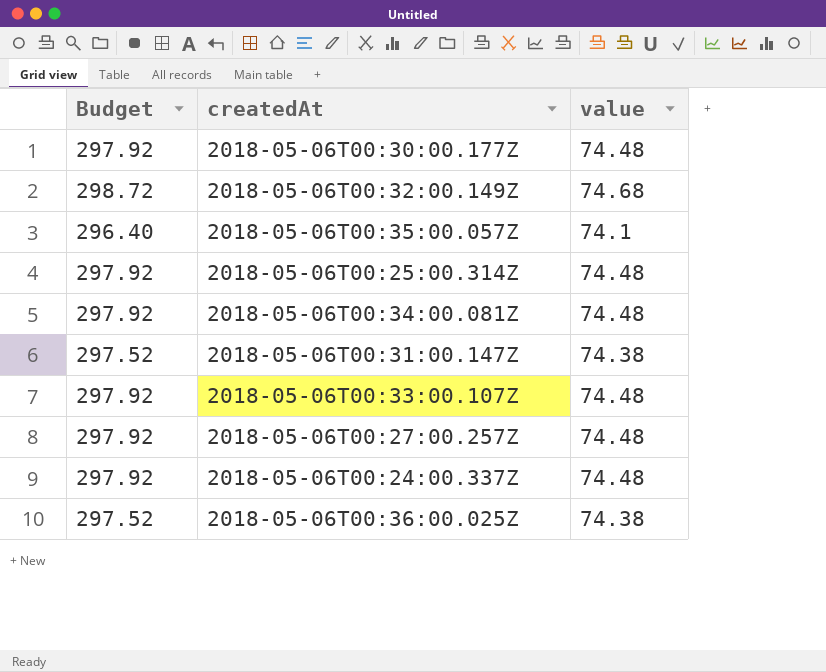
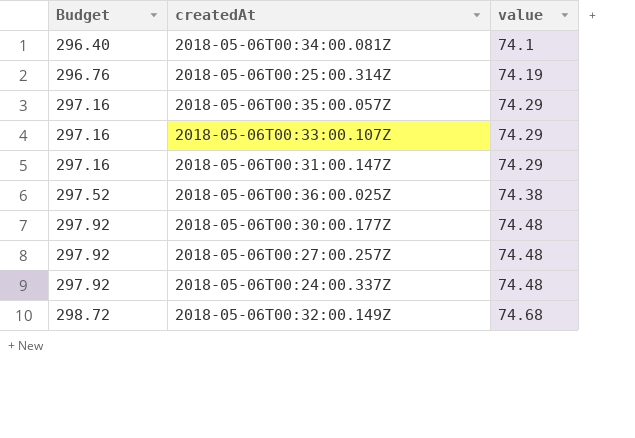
row order: none -> Budget ascending
2018-05-06T00:34:00.081Z | Budget: 297.92 -> 296.40
2018-05-06T00:34:00.081Z | value: 74.48 -> 74.1
2018-05-06T00:25:00.314Z | Budget: 297.92 -> 296.76
2018-05-06T00:25:00.314Z | value: 74.48 -> 74.19
2018-05-06T00:35:00.057Z | Budget: 296.40 -> 297.16
2018-05-06T00:35:00.057Z | value: 74.1 -> 74.29
2018-05-06T00:33:00.107Z | Budget: 297.92 -> 297.16
2018-05-06T00:33:00.107Z | value: 74.48 -> 74.29
2018-05-06T00:31:00.147Z | Budget: 297.52 -> 297.16
2018-05-06T00:31:00.147Z | value: 74.38 -> 74.29

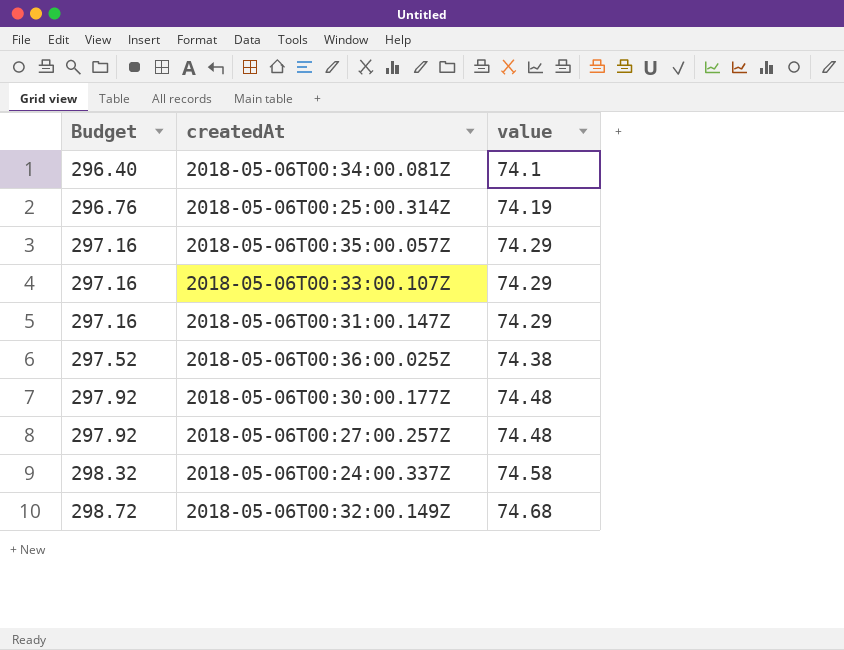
2018-05-06T00:24:00.337Z | Budget: 297.92 -> 298.32
2018-05-06T00:24:00.337Z | value: 74.48 -> 74.58

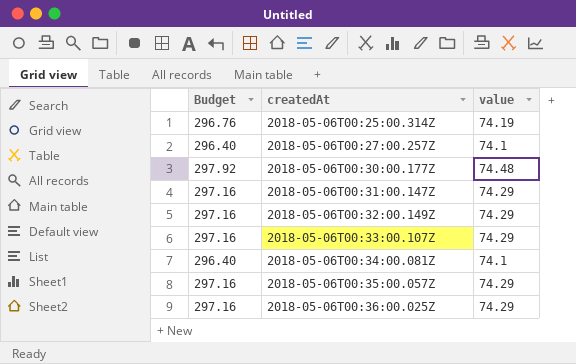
row order: Budget ascending -> createdAt ascending
row 2018-05-06T00:24:00.337Z: 298.32 | 74.58 -> none
2018-05-06T00:27:00.257Z | Budget: 297.92 -> 296.40
2018-05-06T00:27:00.257Z | value: 74.48 -> 74.1
2018-05-06T00:32:00.149Z | Budget: 298.72 -> 297.16
2018-05-06T00:32:00.149Z | value: 74.68 -> 74.29
2018-05-06T00:36:00.025Z | Budget: 297.52 -> 297.16
2018-05-06T00:36:00.025Z | value: 74.38 -> 74.29

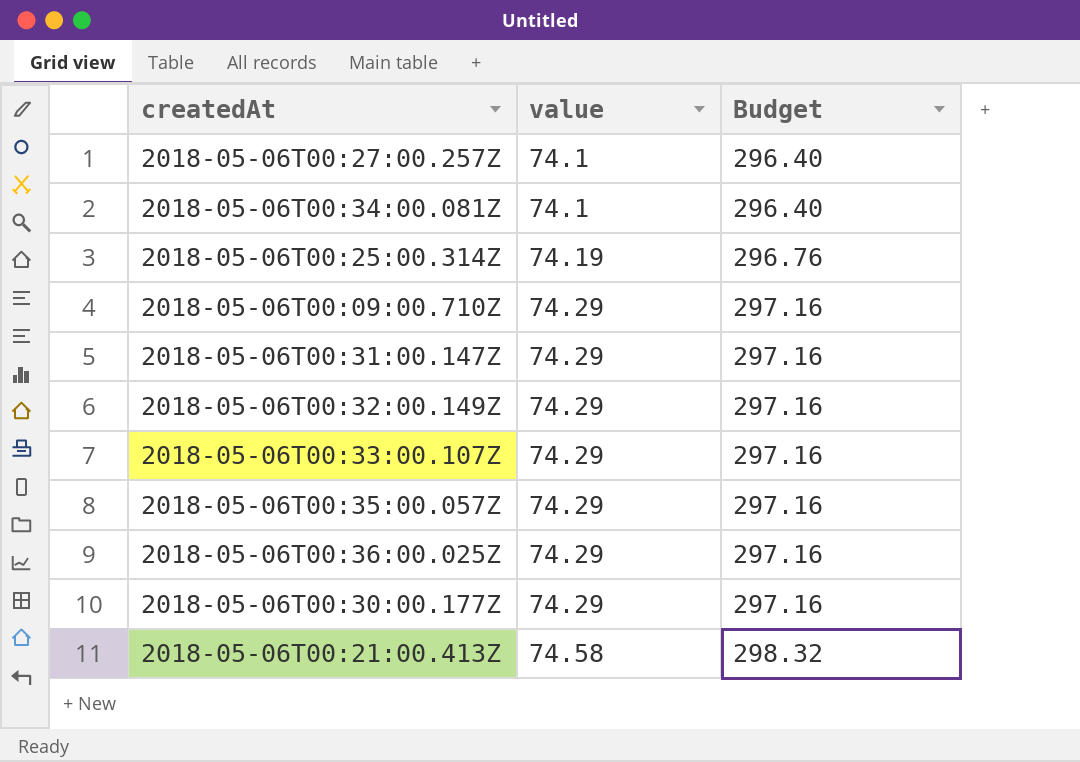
row order: createdAt ascending -> value ascending
column Budget | position: 1 -> 3
row 2018-05-06T00:09:00.710Z: none -> 74.29 | 297.16
2018-05-06T00:30:00.177Z | value: 74.48 -> 74.29
2018-05-06T00:30:00.177Z | Budget: 297.92 -> 297.16
row 2018-05-06T00:21:00.413Z: none -> 74.58 | 298.32

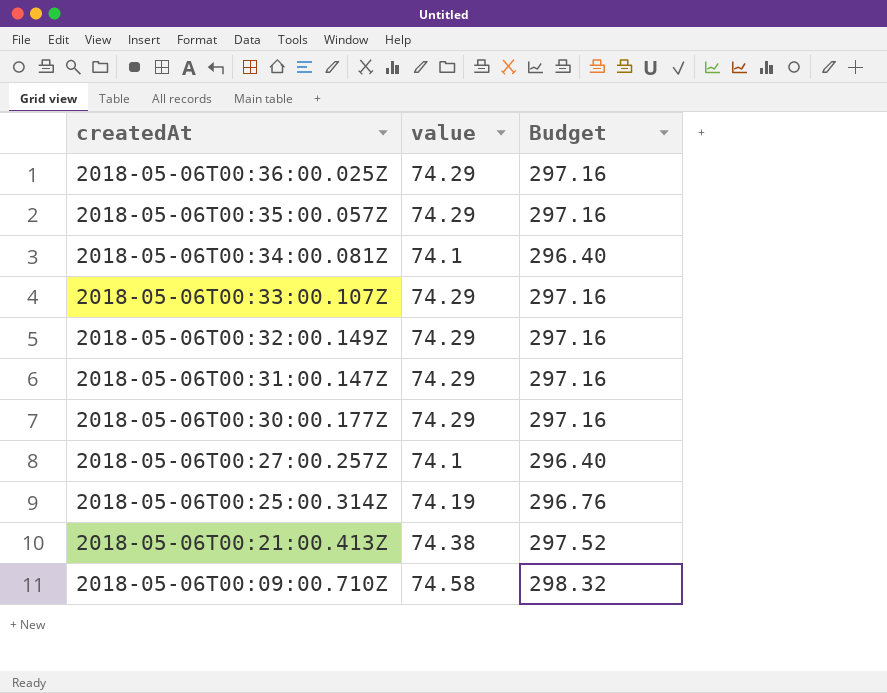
row order: value ascending -> createdAt descending
2018-05-06T00:21:00.413Z | value: 74.58 -> 74.38
2018-05-06T00:21:00.413Z | Budget: 298.32 -> 297.52
2018-05-06T00:09:00.710Z | value: 74.29 -> 74.58
2018-05-06T00:09:00.710Z | Budget: 297.16 -> 298.32

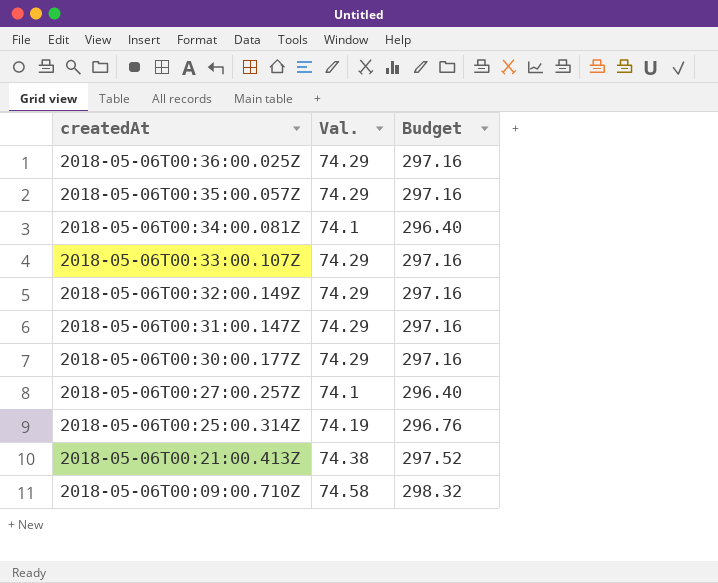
column name: value -> Val.

